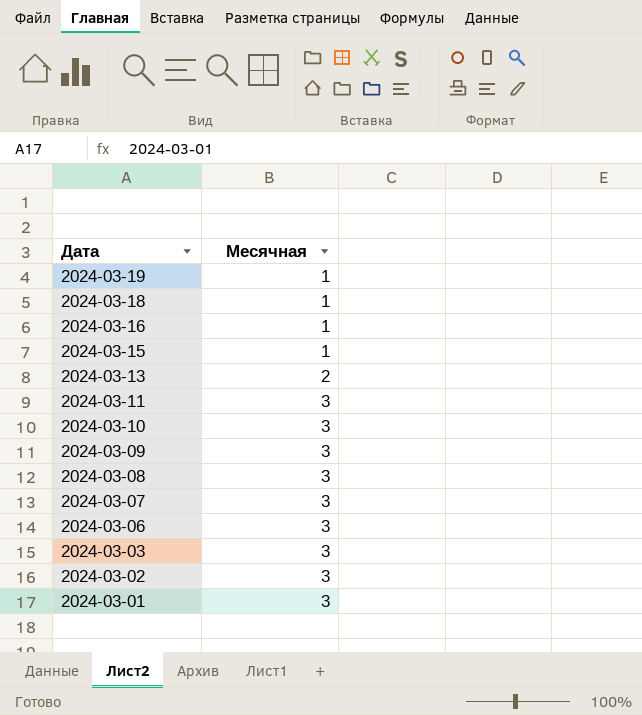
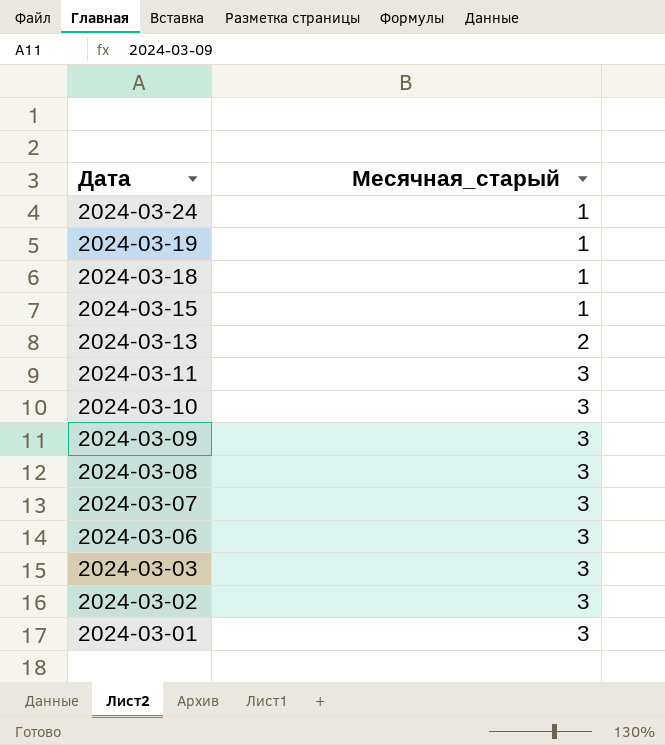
column name: Месячная -> Месячная_старый
row 2024-03-16: 1 -> none
row 2024-03-24: none -> 1

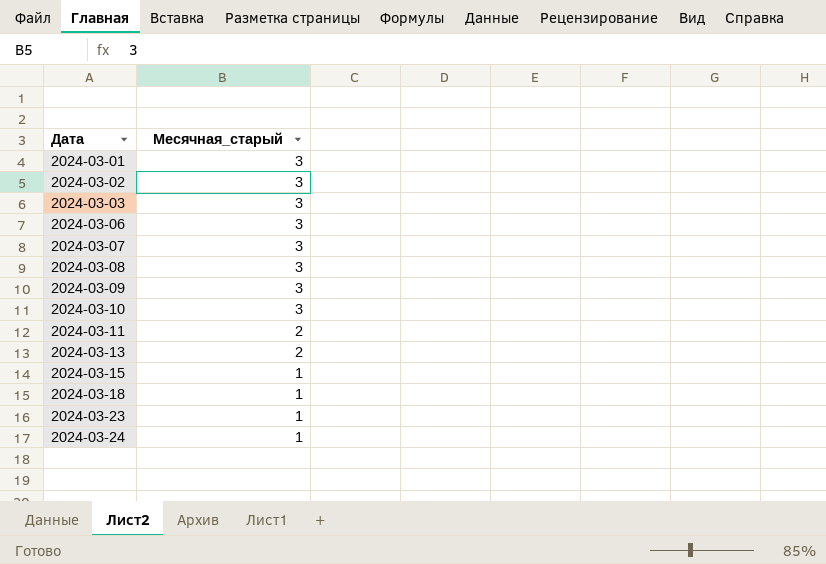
row order: Дата descending -> Дата ascending
row 2024-03-19: 1 -> none
2024-03-11 | Месячная_старый: 3 -> 2
row 2024-03-23: none -> 1

